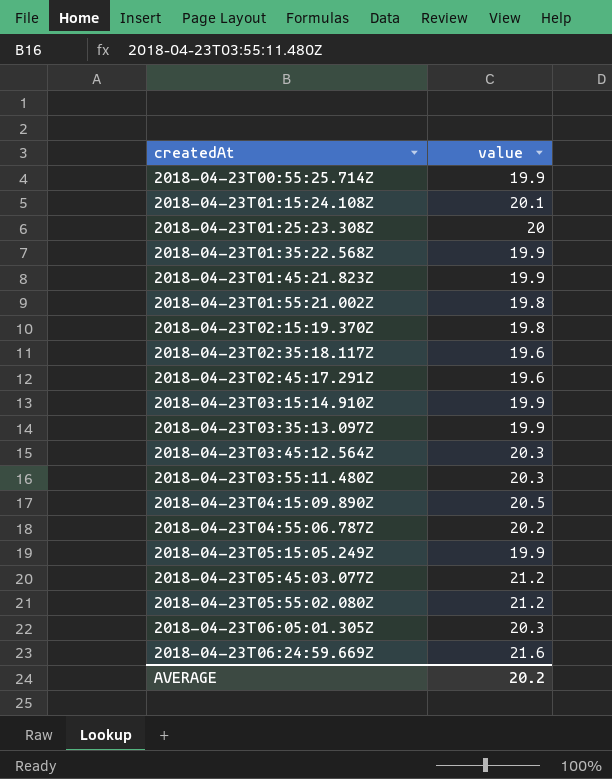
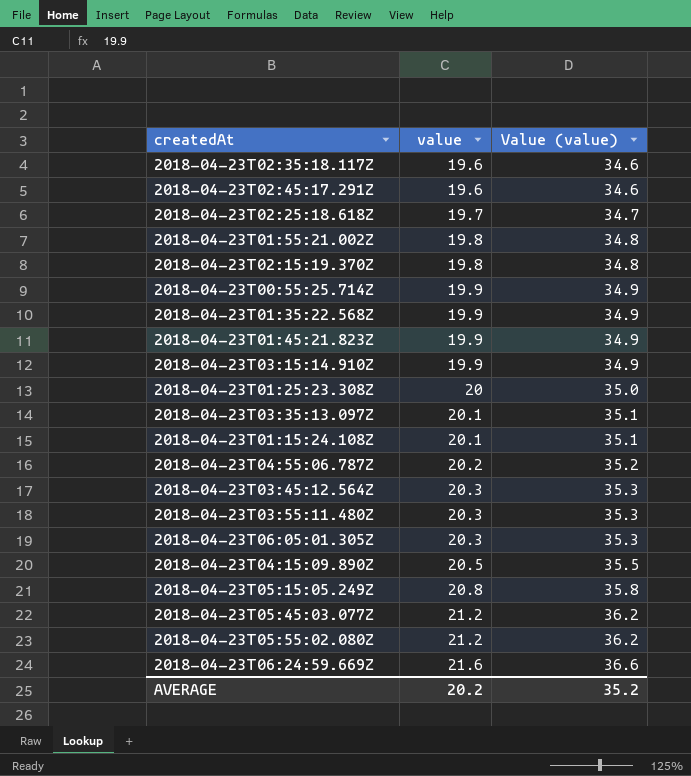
row order: createdAt ascending -> value ascending
column Value (value) | formula: none -> [value] + 15
row 2018-04-23T02:25:18.618Z: none -> 19.7 | 34.7
2018-04-23T03:35:13.097Z | value: 19.9 -> 20.1
2018-04-23T05:15:05.249Z | value: 19.9 -> 20.8

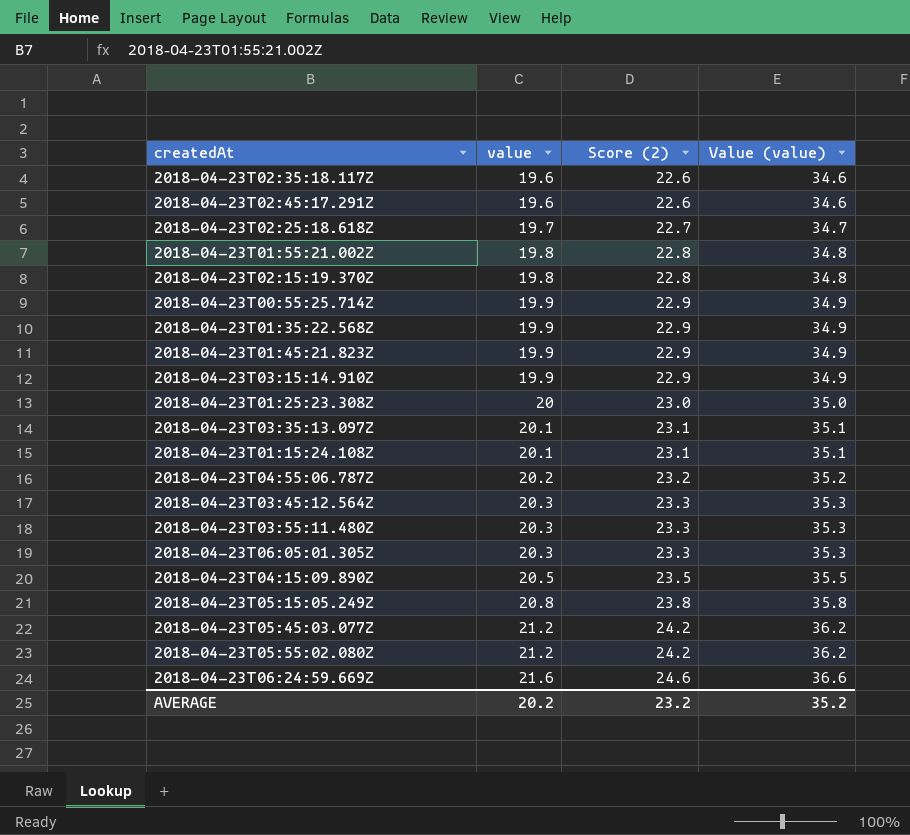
column Score (2) | formula: none -> [value] + 3

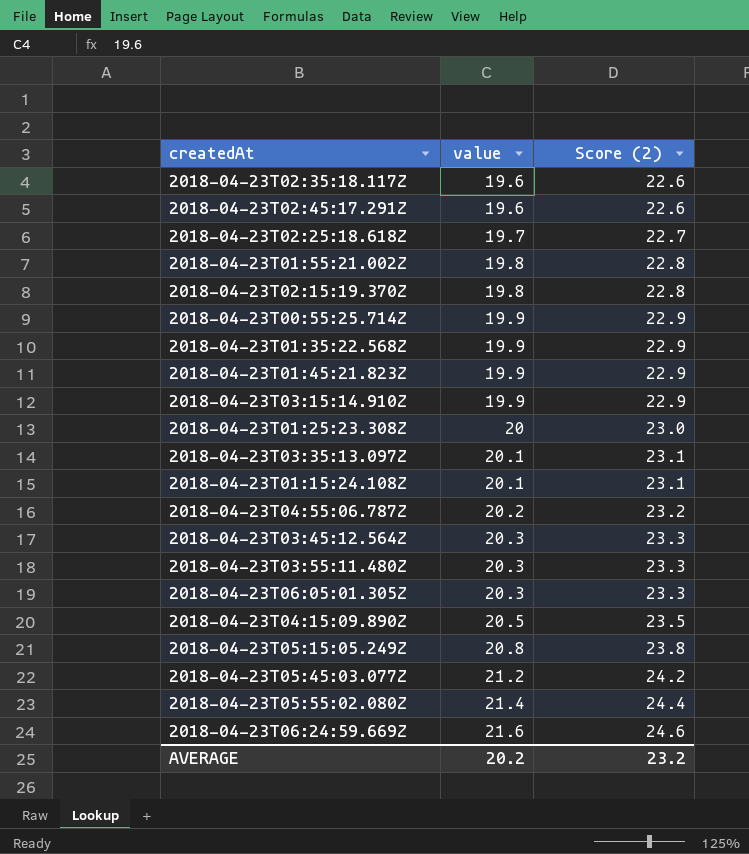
column Value (value) | formula: [value] + 15 -> none
2018-04-23T05:55:02.080Z | value: 21.2 -> 21.4
2018-04-23T05:55:02.080Z | Score (2): 24.2 -> 24.4

